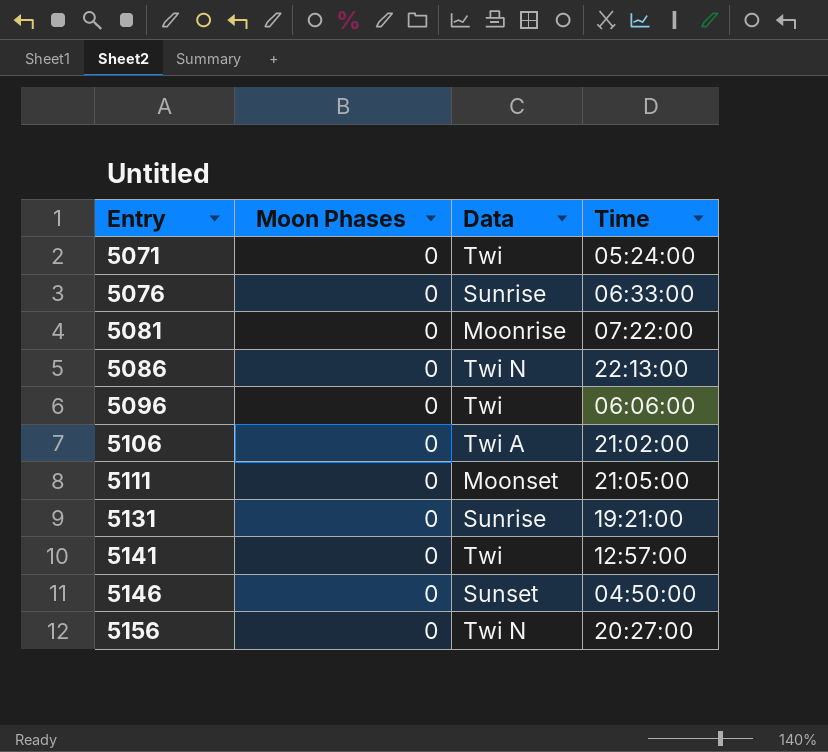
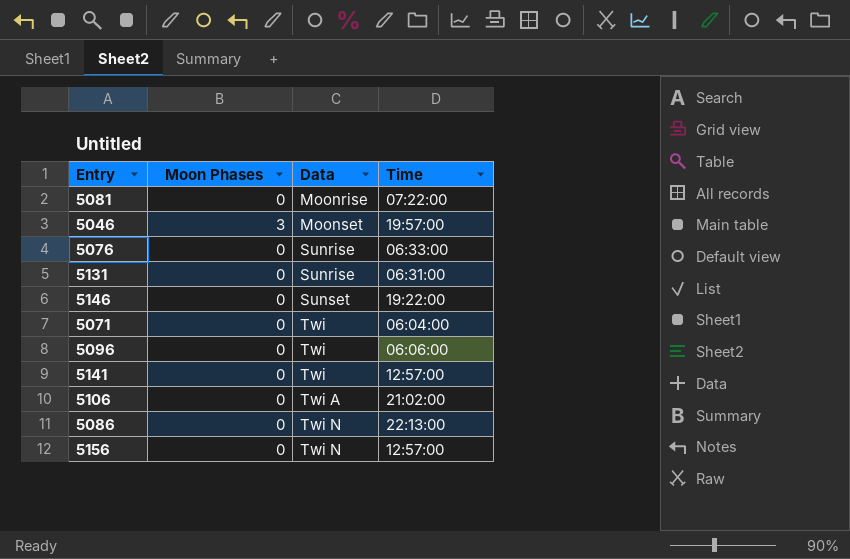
row order: Entry ascending -> Data ascending
row 5111: 0 | Moonset | 21:05:00 -> none
row 5046: none -> 3 | Moonset | 19:57:00
5131 | Time: 19:21:00 -> 06:31:00
5146 | Time: 04:50:00 -> 19:22:00
5071 | Time: 05:24:00 -> 06:04:00
5156 | Time: 20:27:00 -> 12:57:00

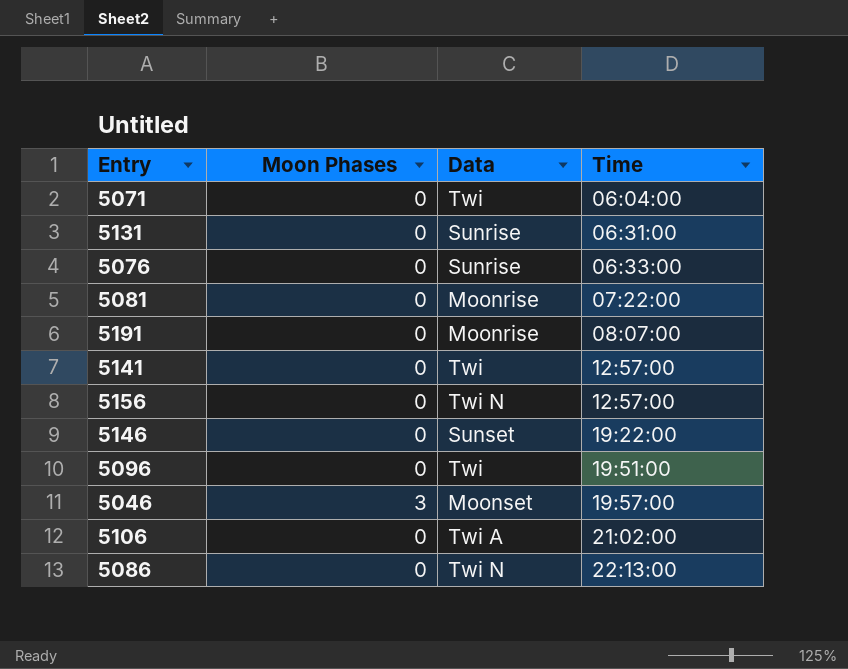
row order: Data ascending -> Time ascending
row 5191: none -> 0 | Moonrise | 08:07:00
5096 | Time: 06:06:00 -> 19:51:00

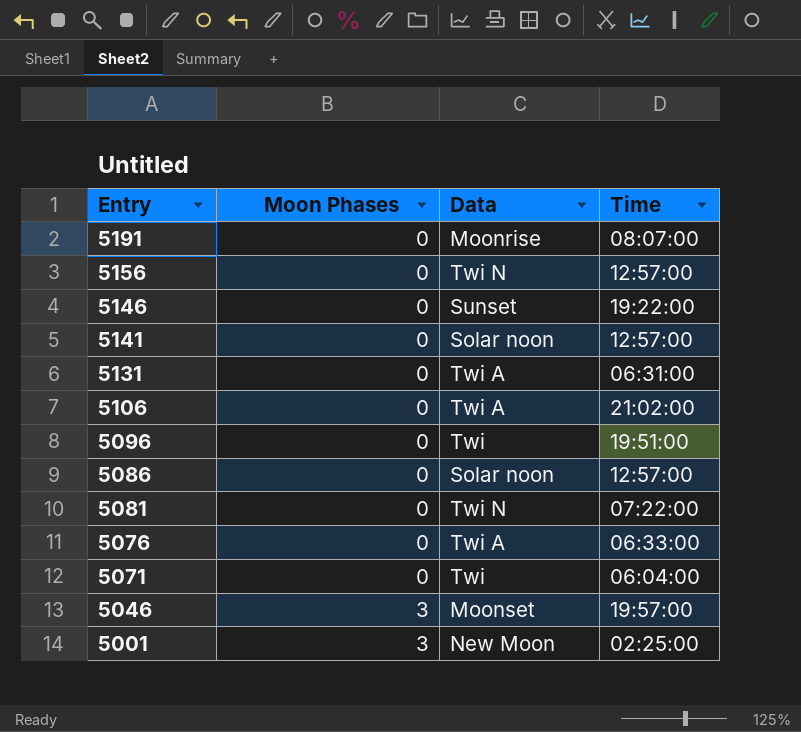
row order: Time ascending -> Entry descending
5141 | Data: Twi -> Solar noon
5131 | Data: Sunrise -> Twi A
5086 | Data: Twi N -> Solar noon
5086 | Time: 22:13:00 -> 12:57:00
5081 | Data: Moonrise -> Twi N
5076 | Data: Sunrise -> Twi A
row 5001: none -> 3 | New Moon | 02:25:00

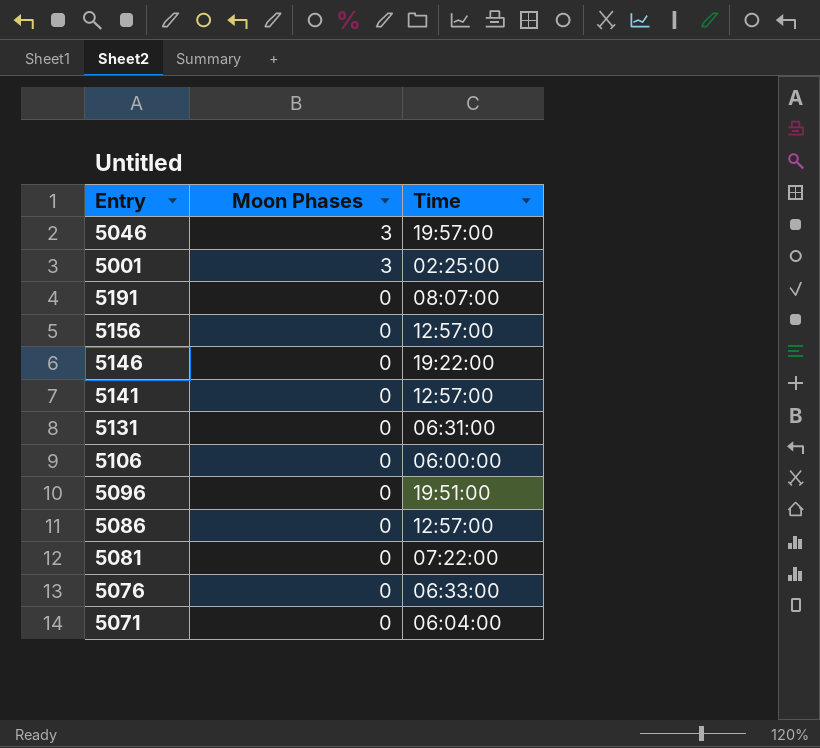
row order: Entry descending -> Moon Phases descending
column Data | position: 3 -> none
5106 | Time: 21:02:00 -> 06:00:00

